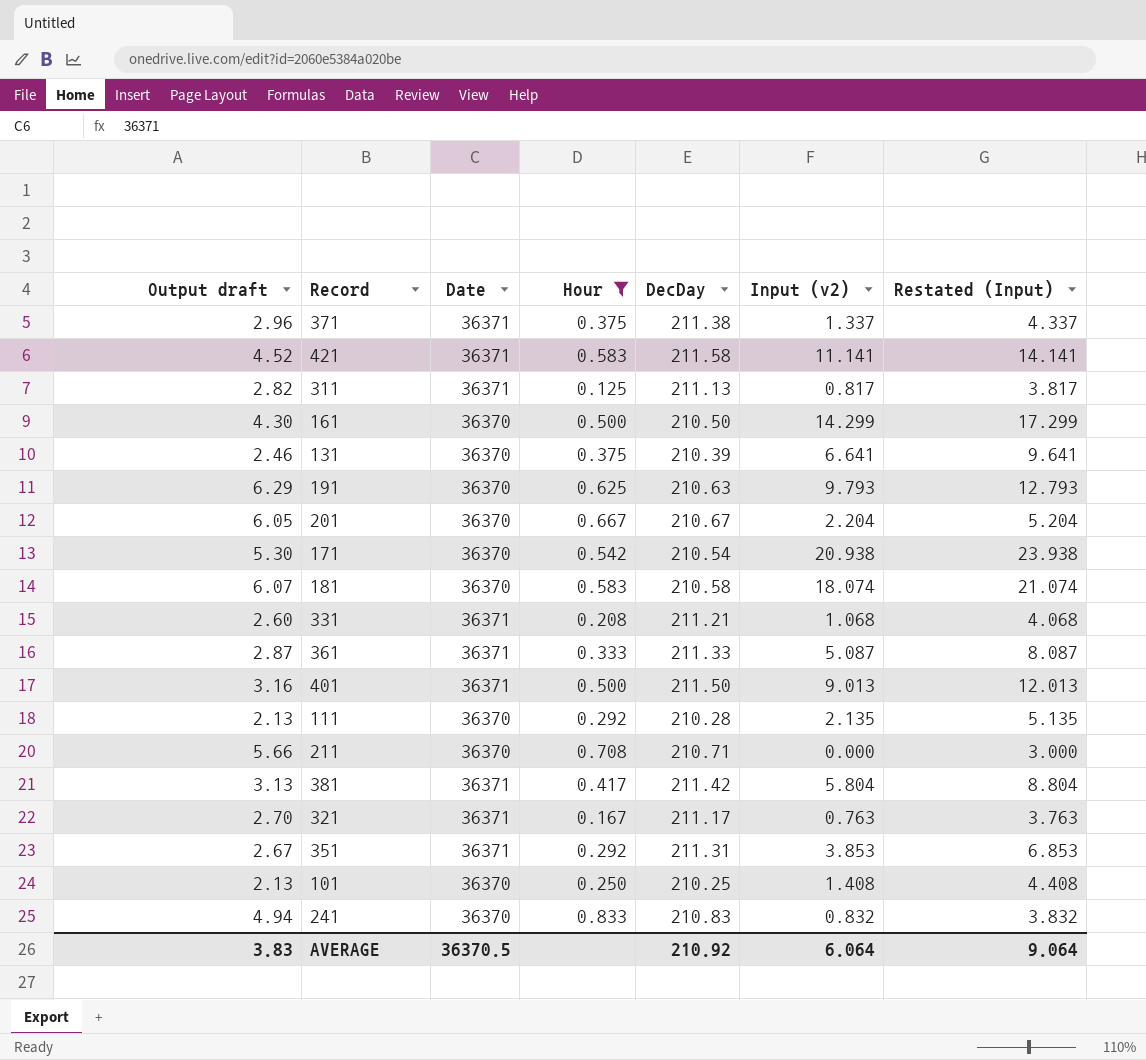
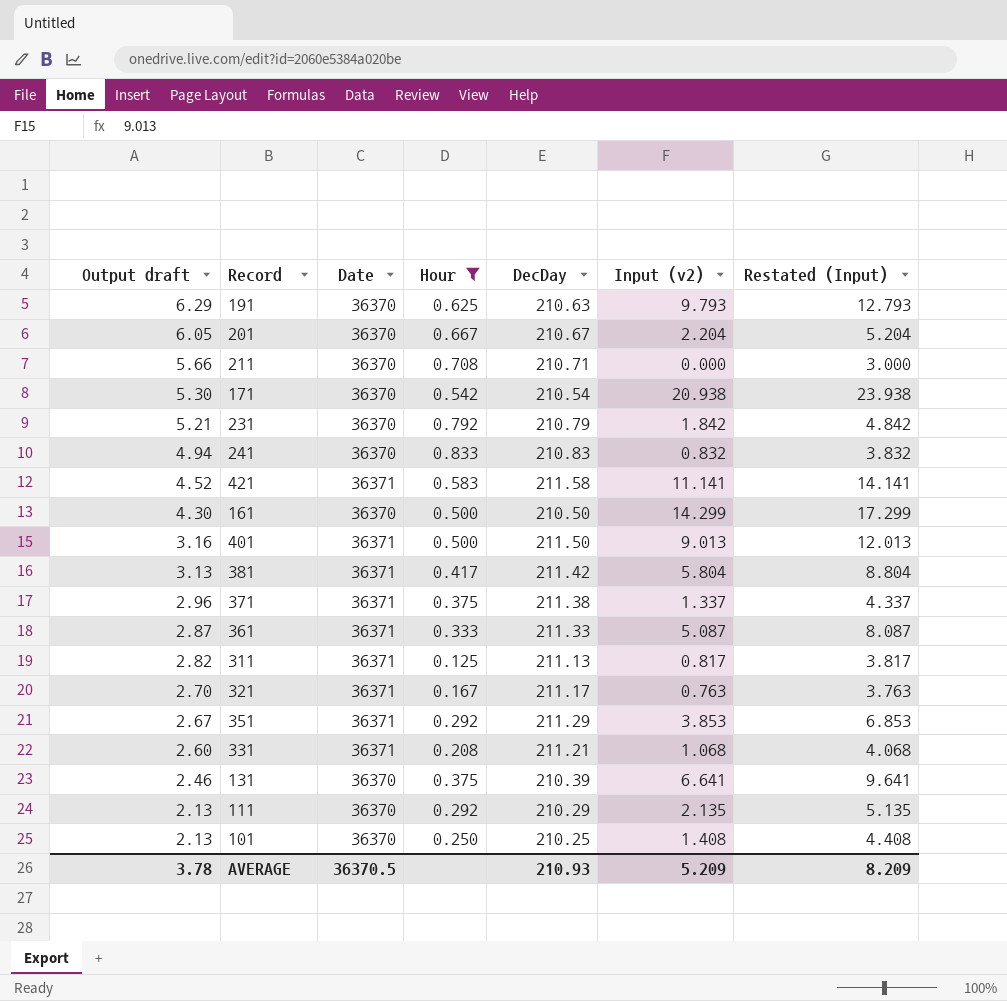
row order: none -> Output draft descending
row 181: 6.07 | 36370 | 0.583 | 210.58 | 18.074 | 21.074 -> none
row 231: none -> 5.21 | 36370 | 0.792 | 210.79 | 1.842 | 4.842
351 | DecDay: 211.31 -> 211.29
111 | DecDay: 210.28 -> 210.29
AVERAGE | Output draft: 3.83 -> 3.78
AVERAGE | DecDay: 210.92 -> 210.93
AVERAGE | Input (v2): 6.064 -> 5.209
AVERAGE | Restated (Input): 9.064 -> 8.209

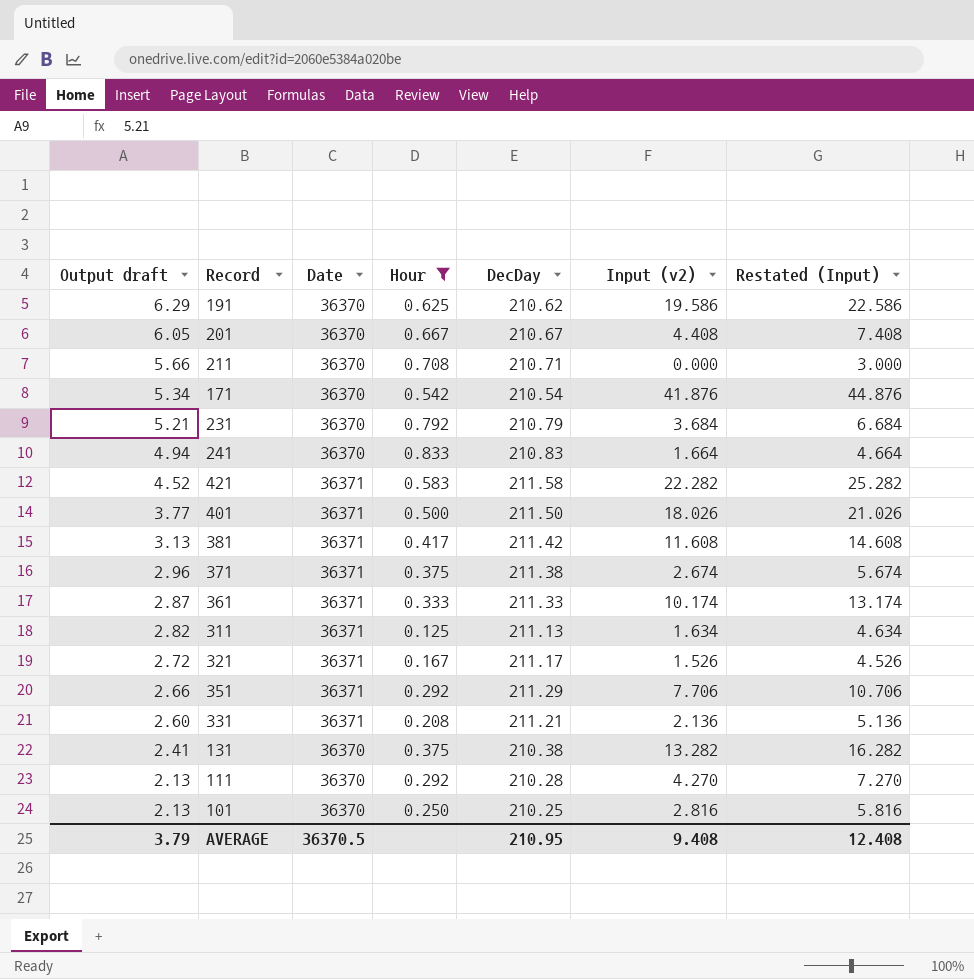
row 161: 4.30 | 36370 | 0.500 | 210.50 | 14.299 | 17.299 -> none
191 | DecDay: 210.63 -> 210.62
191 | Input (v2): 9.793 -> 19.586
191 | Restated (Input): 12.793 -> 22.586
201 | Input (v2): 2.204 -> 4.408
201 | Restated (Input): 5.204 -> 7.408
171 | Output draft: 5.30 -> 5.34
171 | Input (v2): 20.938 -> 41.876
171 | Restated (Input): 23.938 -> 44.876
231 | Input (v2): 1.842 -> 3.684
231 | Restated (Input): 4.842 -> 6.684
241 | Input (v2): 0.832 -> 1.664
241 | Restated (Input): 3.832 -> 4.664
421 | Input (v2): 11.141 -> 22.282
421 | Restated (Input): 14.141 -> 25.282
401 | Output draft: 3.16 -> 3.77
401 | Input (v2): 9.013 -> 18.026
401 | Restated (Input): 12.013 -> 21.026
381 | Input (v2): 5.804 -> 11.608
381 | Restated (Input): 8.804 -> 14.608
371 | Input (v2): 1.337 -> 2.674
371 | Restated (Input): 4.337 -> 5.674
361 | Input (v2): 5.087 -> 10.174
361 | Restated (Input): 8.087 -> 13.174
311 | Input (v2): 0.817 -> 1.634
311 | Restated (Input): 3.817 -> 4.634
321 | Output draft: 2.70 -> 2.72
321 | Input (v2): 0.763 -> 1.526
321 | Restated (Input): 3.763 -> 4.526
351 | Output draft: 2.67 -> 2.66
351 | Input (v2): 3.853 -> 7.706
351 | Restated (Input): 6.853 -> 10.706
331 | Input (v2): 1.068 -> 2.136
331 | Restated (Input): 4.068 -> 5.136
131 | Output draft: 2.46 -> 2.41
131 | DecDay: 210.39 -> 210.38
131 | Input (v2): 6.641 -> 13.282
131 | Restated (Input): 9.641 -> 16.282
111 | DecDay: 210.29 -> 210.28
111 | Input (v2): 2.135 -> 4.270
111 | Restated (Input): 5.135 -> 7.270
101 | Input (v2): 1.408 -> 2.816
101 | Restated (Input): 4.408 -> 5.816
AVERAGE | Output draft: 3.78 -> 3.79
AVERAGE | DecDay: 210.93 -> 210.95
AVERAGE | Input (v2): 5.209 -> 9.408
AVERAGE | Restated (Input): 8.209 -> 12.408

